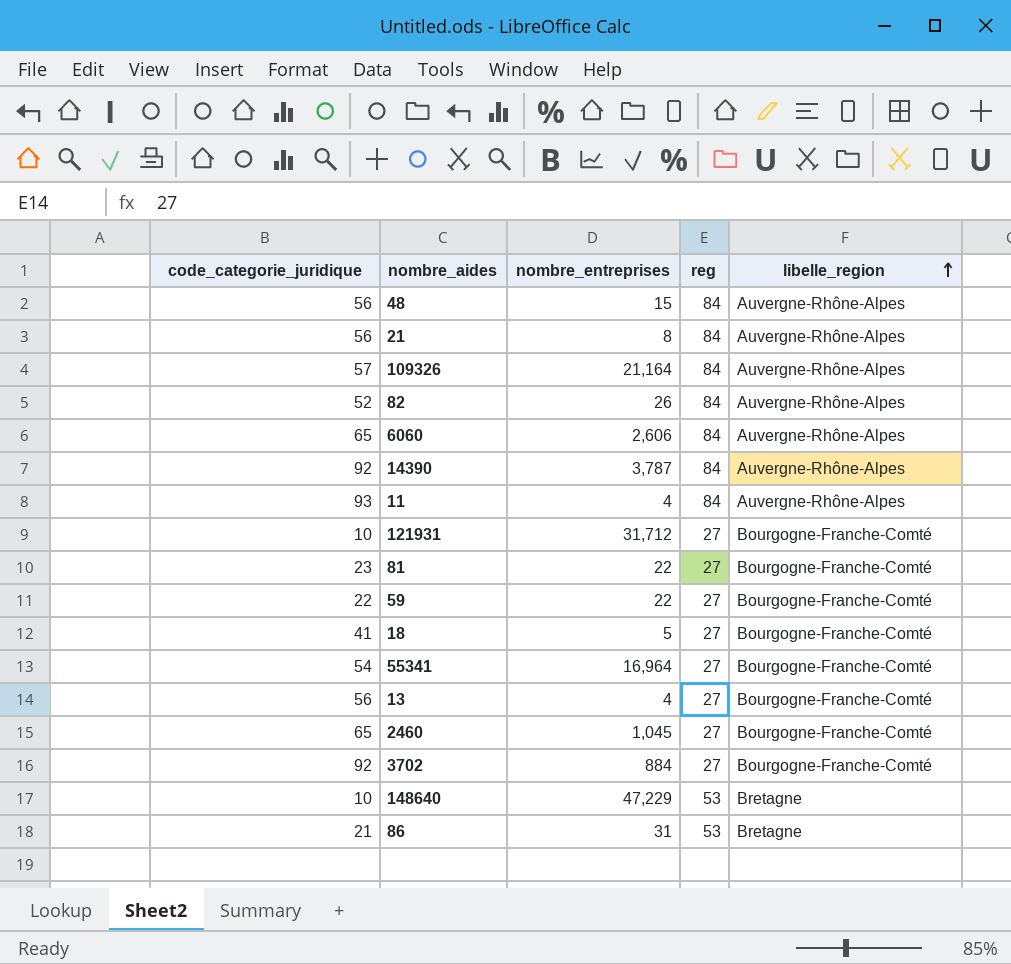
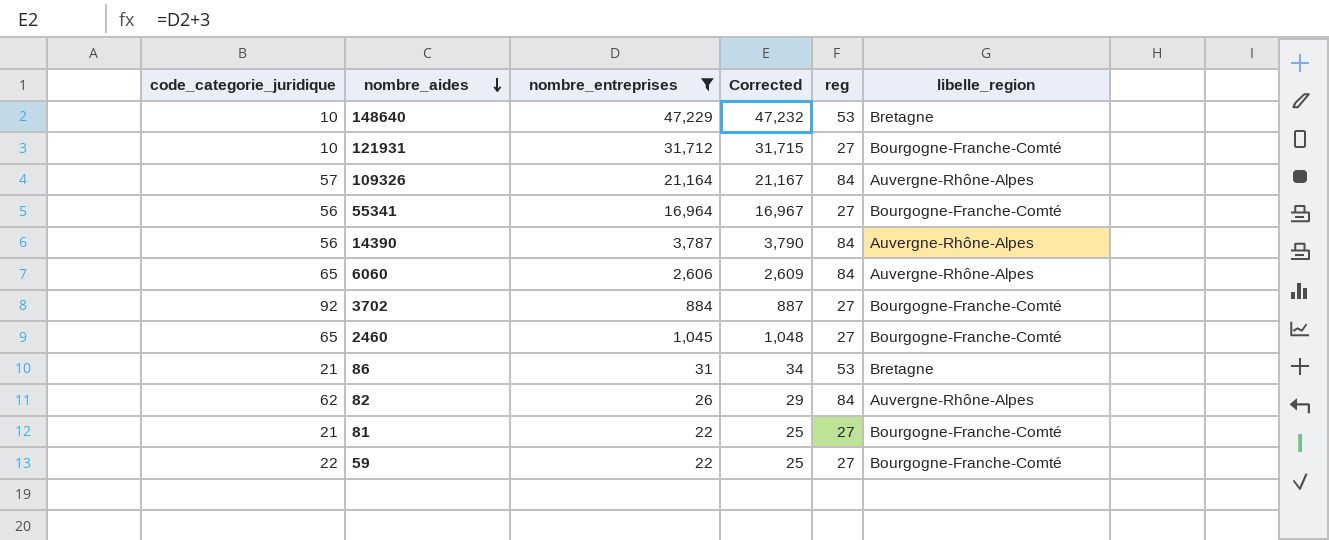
filter: none -> nombre_entreprises >= 22
row order: libelle_region ascending -> nombre_aides descending
column Corrected | formula: none -> [nombre_entreprises] + 3
55341 | code_categorie_juridique: 54 -> 56
14390 | code_categorie_juridique: 92 -> 56
82 | code_categorie_juridique: 52 -> 62
81 | code_categorie_juridique: 23 -> 21

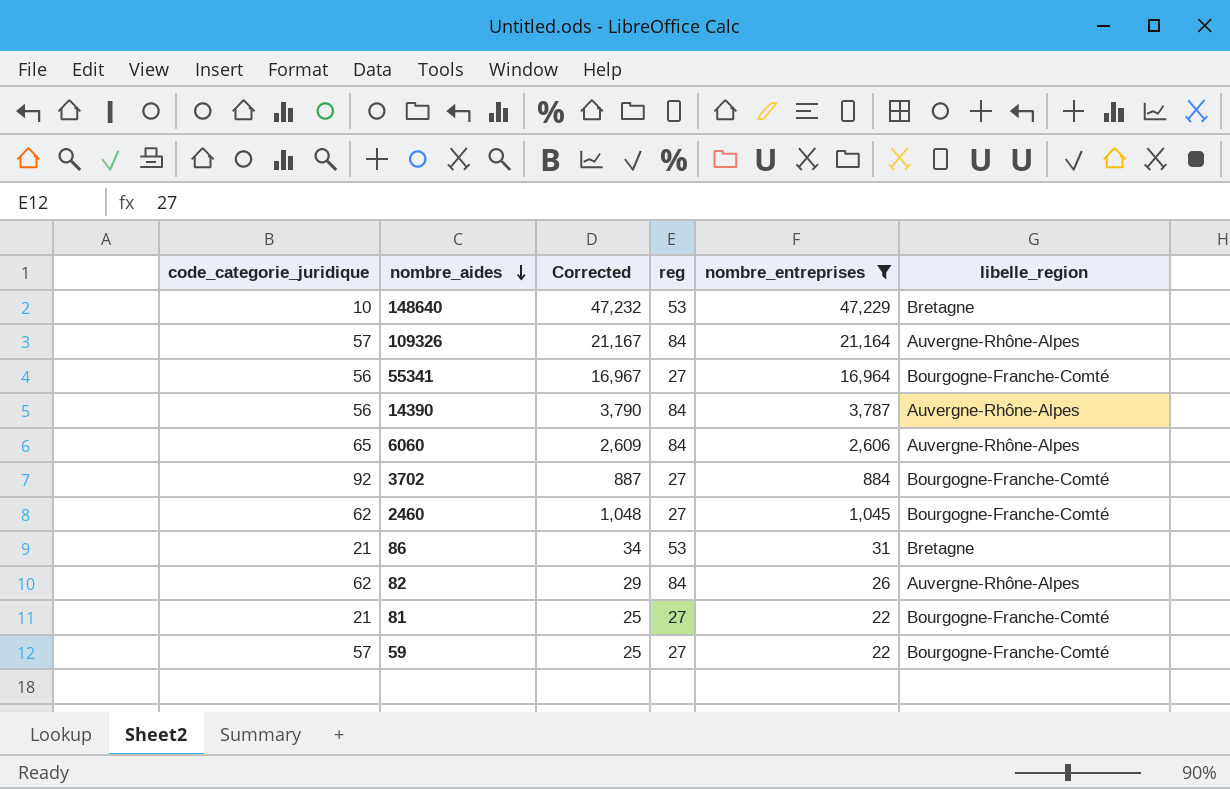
column nombre_entreprises | position: 3 -> 5
row 121931: 10 | 31,712 | 31,715 | 27 | Bourgogne-Franche-Comté -> none
2460 | code_categorie_juridique: 65 -> 62
59 | code_categorie_juridique: 22 -> 57

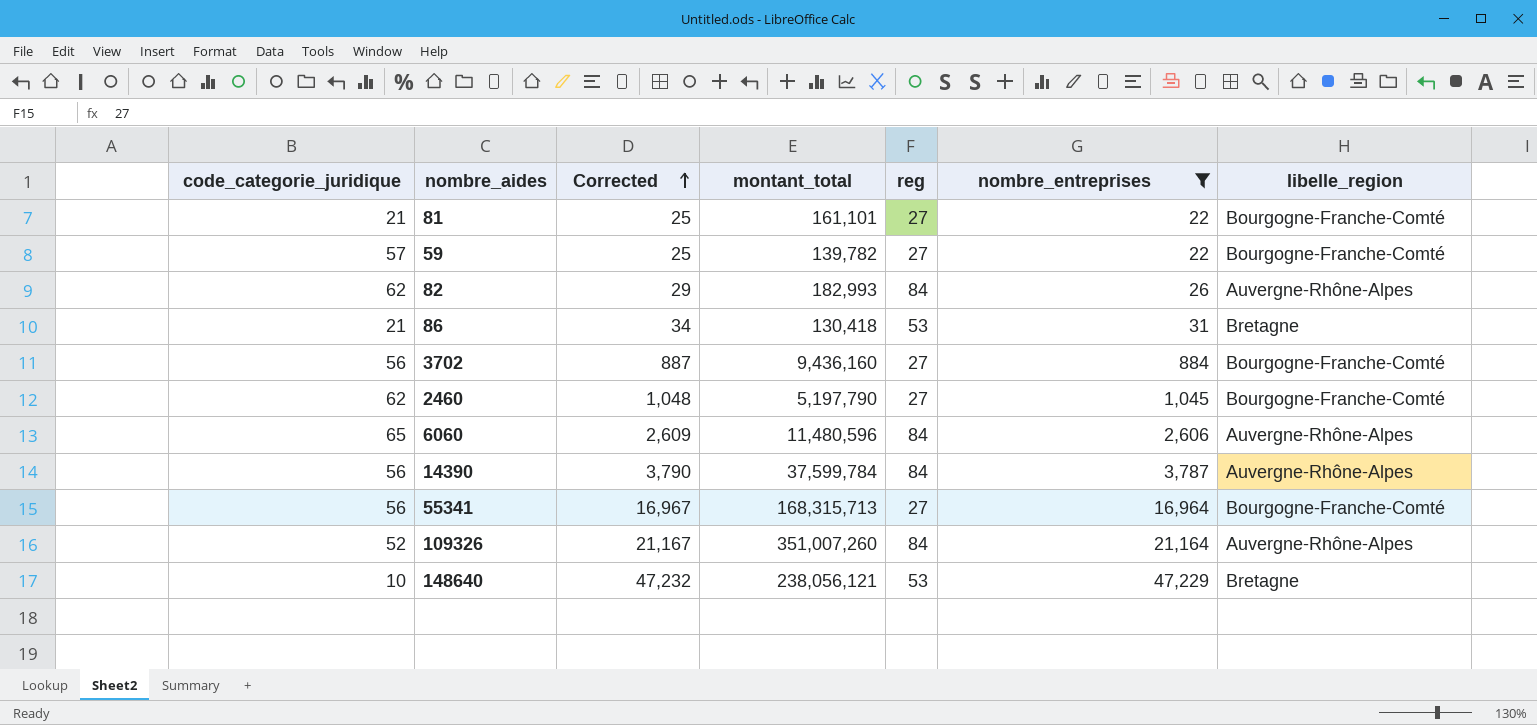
row order: nombre_aides descending -> Corrected ascending
column montant_total | position: none -> 4
3702 | code_categorie_juridique: 92 -> 56
109326 | code_categorie_juridique: 57 -> 52

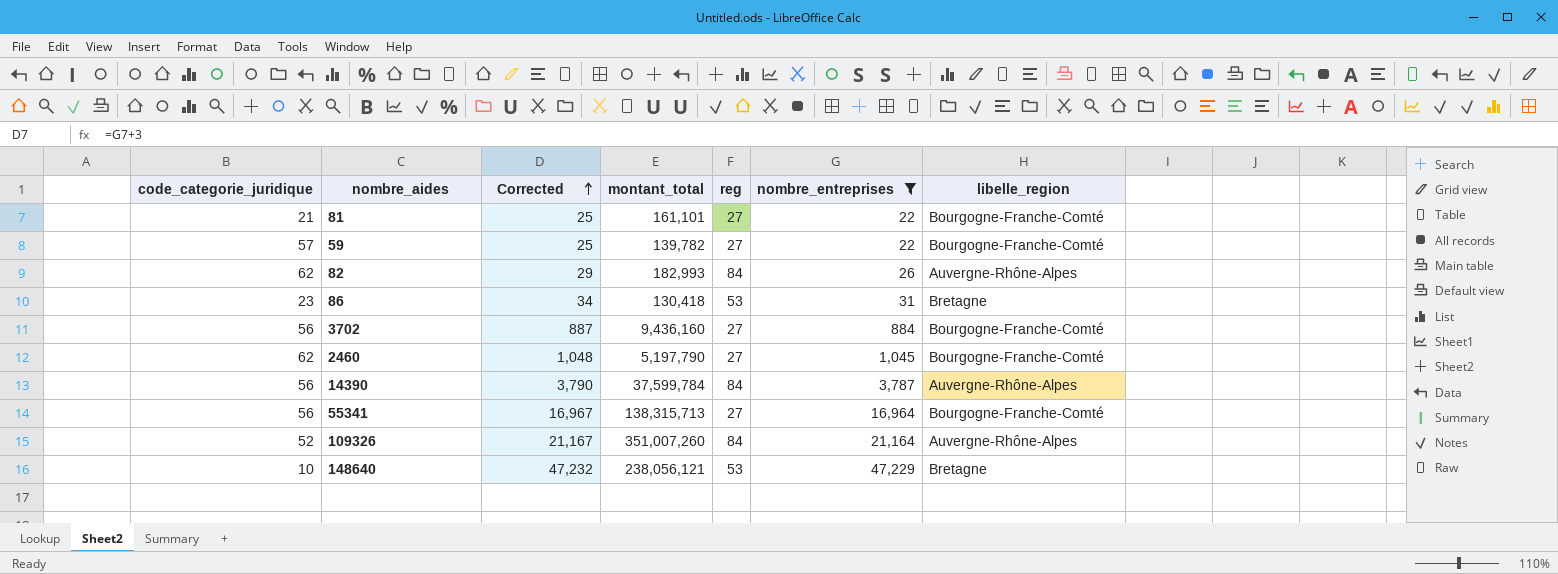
row 6060: 65 | 2,609 | 11,480,596 | 84 | 2,606 | Auvergne-Rhône-Alpes -> none
86 | code_categorie_juridique: 21 -> 23
55341 | montant_total: 168,315,713 -> 138,315,713

